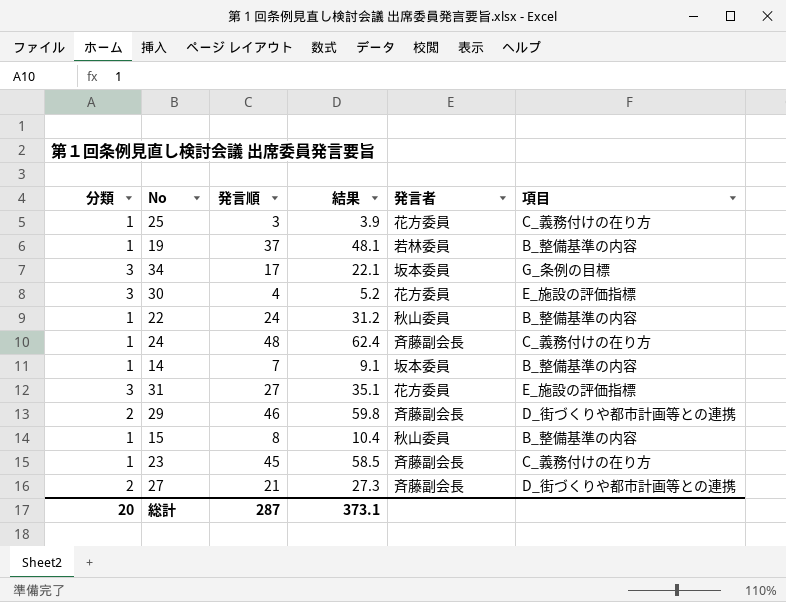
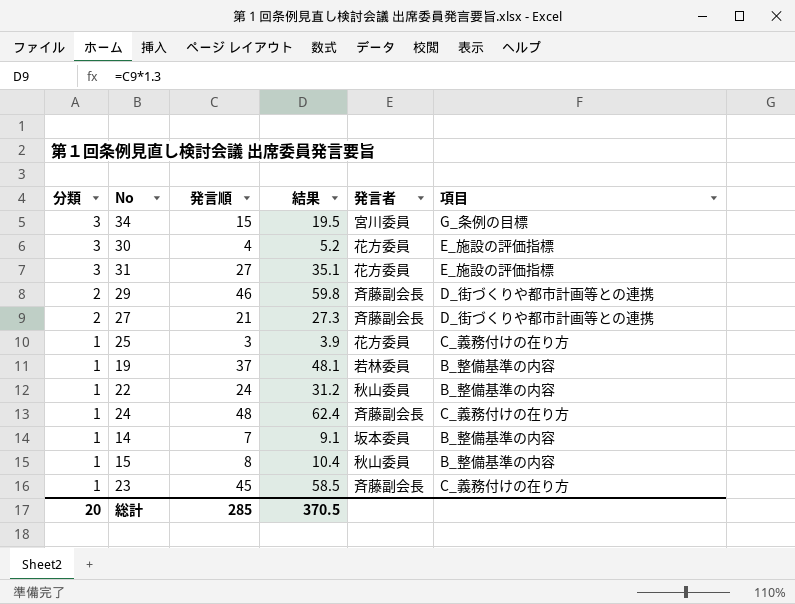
row order: none -> 分類 descending
34 | 発言順: 17 -> 15
34 | 結果: 22.1 -> 19.5
34 | 発言者: 坂本委員 -> 宮川委員
総計 | 発言順: 287 -> 285
総計 | 結果: 373.1 -> 370.5

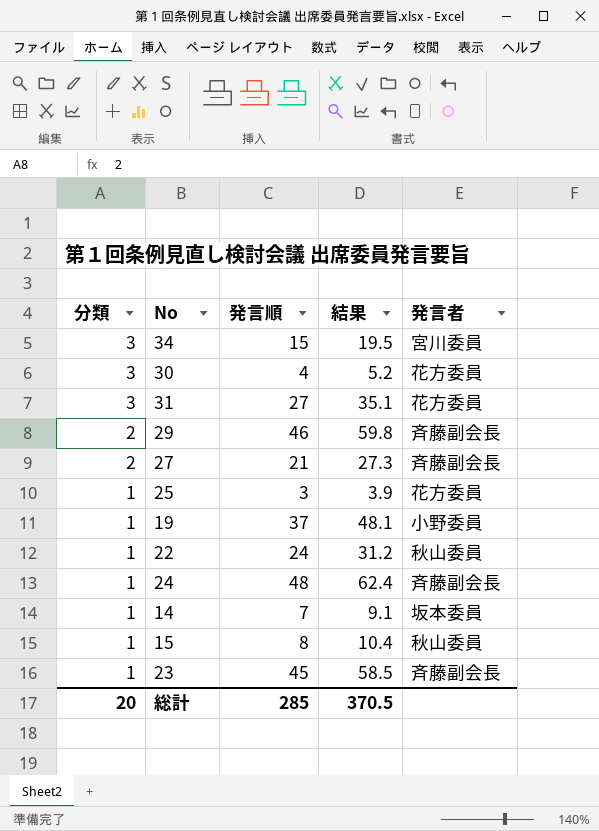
column 項目 | position: 6 -> none
19 | 発言者: 若林委員 -> 小野委員

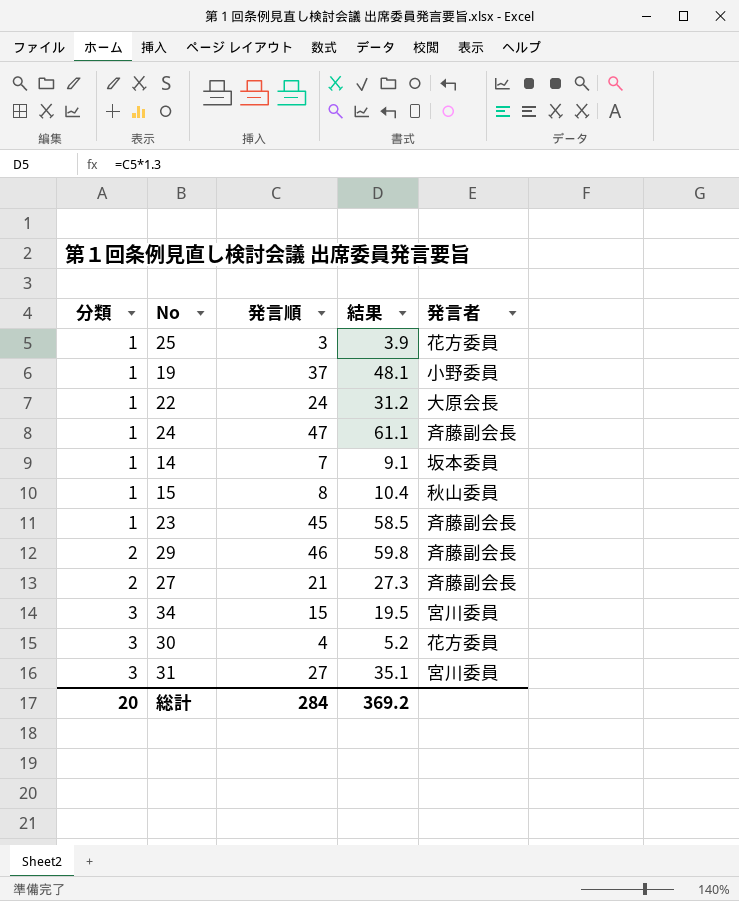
row order: 分類 descending -> 分類 ascending
22 | 発言者: 秋山委員 -> 大原会長
24 | 発言順: 48 -> 47
24 | 結果: 62.4 -> 61.1
31 | 発言者: 花方委員 -> 宮川委員
総計 | 発言順: 285 -> 284
総計 | 結果: 370.5 -> 369.2

